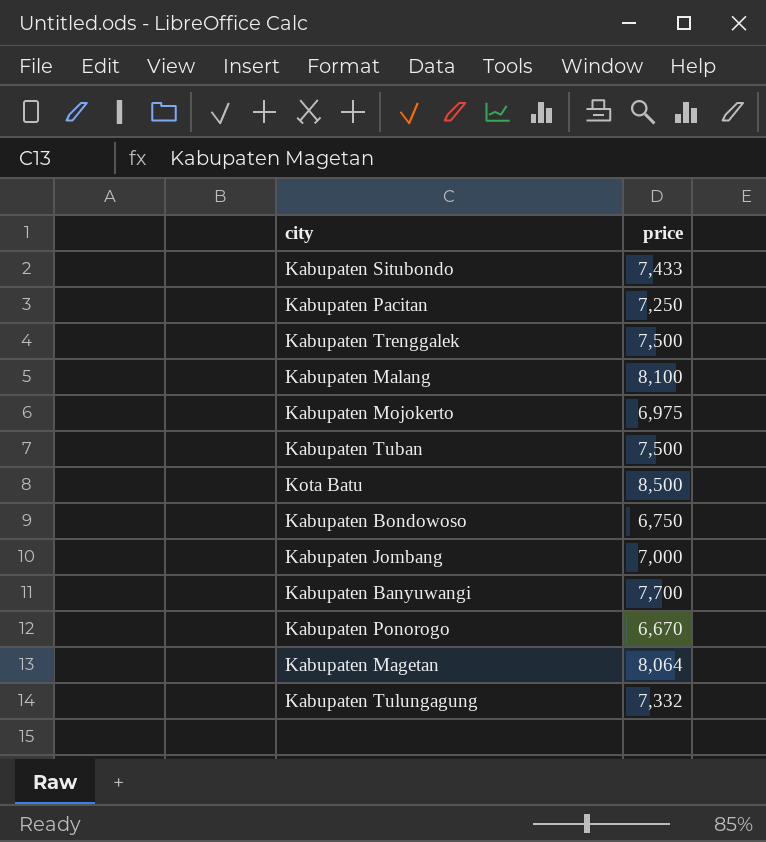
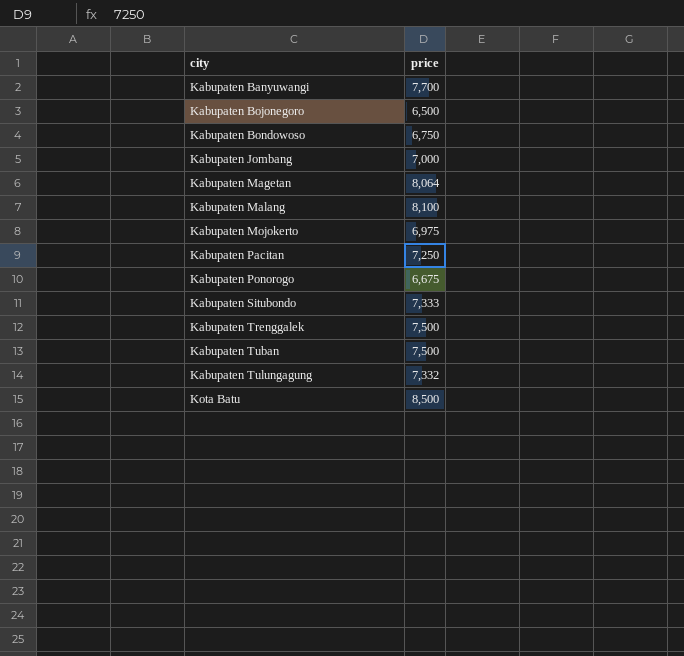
row order: none -> city ascending
row Kabupaten Bojonegoro: none -> 6,500
Kabupaten Ponorogo | price: 6,670 -> 6,675
Kabupaten Situbondo | price: 7,433 -> 7,333

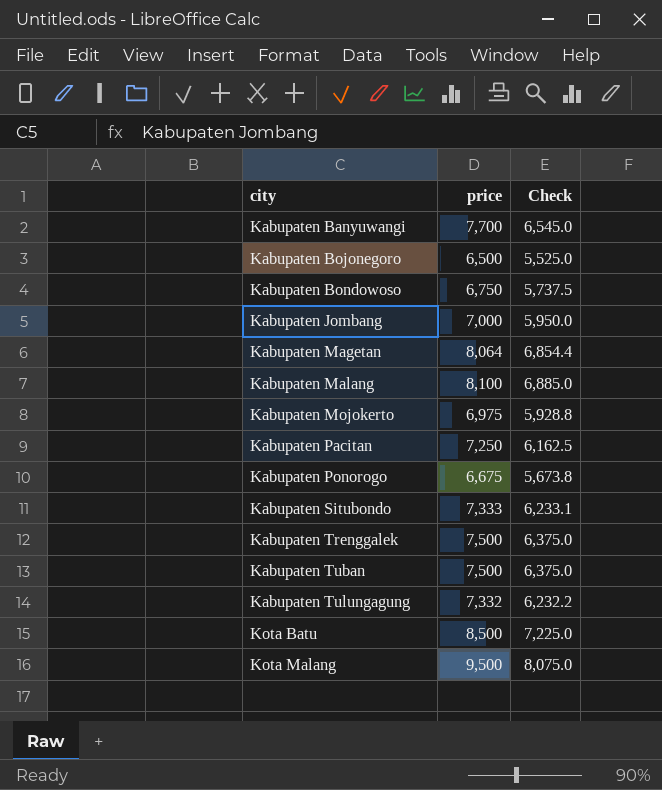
column Check | formula: none -> [price] * 0.85
row Kota Malang: none -> 9,500 | 8,075.0

